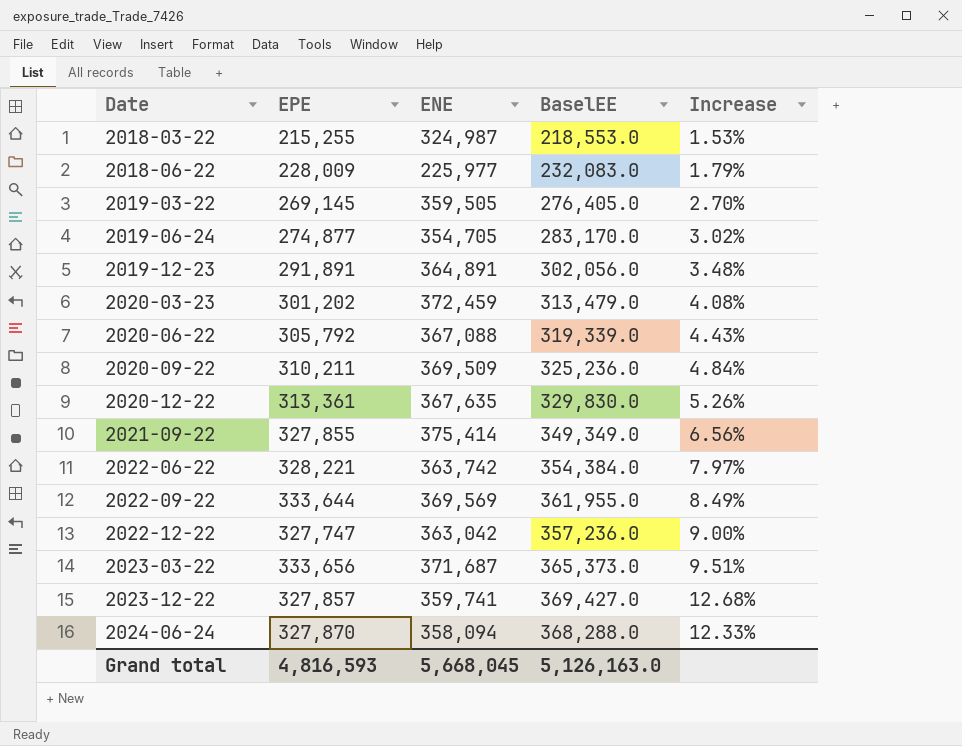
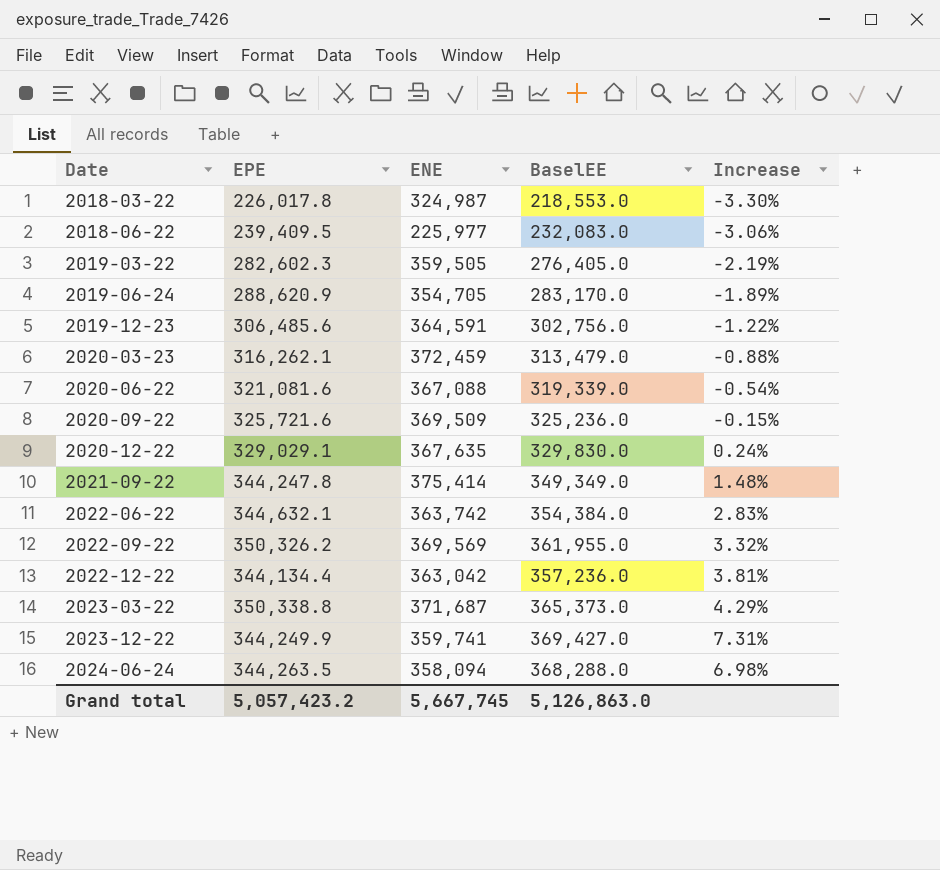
2018-03-22 | EPE: 215,255 -> 226,017.8
2018-03-22 | Increase: 1.53% -> -3.30%
2018-06-22 | EPE: 228,009 -> 239,409.5
2018-06-22 | Increase: 1.79% -> -3.06%
2019-03-22 | EPE: 269,145 -> 282,602.3
2019-03-22 | Increase: 2.70% -> -2.19%
2019-06-24 | EPE: 274,877 -> 288,620.9
2019-06-24 | Increase: 3.02% -> -1.89%
2019-12-23 | EPE: 291,891 -> 306,485.6
2019-12-23 | ENE: 364,891 -> 364,591
2019-12-23 | BaselEE: 302,056.0 -> 302,756.0
2019-12-23 | Increase: 3.48% -> -1.22%
2020-03-23 | EPE: 301,202 -> 316,262.1
2020-03-23 | Increase: 4.08% -> -0.88%
2020-06-22 | EPE: 305,792 -> 321,081.6
2020-06-22 | Increase: 4.43% -> -0.54%
2020-09-22 | EPE: 310,211 -> 325,721.6
2020-09-22 | Increase: 4.84% -> -0.15%
2020-12-22 | EPE: 313,361 -> 329,029.1
2020-12-22 | Increase: 5.26% -> 0.24%
2021-09-22 | EPE: 327,855 -> 344,247.8
2021-09-22 | Increase: 6.56% -> 1.48%
2022-06-22 | EPE: 328,221 -> 344,632.1
2022-06-22 | Increase: 7.97% -> 2.83%
2022-09-22 | EPE: 333,644 -> 350,326.2
2022-09-22 | Increase: 8.49% -> 3.32%
2022-12-22 | EPE: 327,747 -> 344,134.4
2022-12-22 | Increase: 9.00% -> 3.81%
2023-03-22 | EPE: 333,656 -> 350,338.8
2023-03-22 | Increase: 9.51% -> 4.29%
2023-12-22 | EPE: 327,857 -> 344,249.9
2023-12-22 | Increase: 12.68% -> 7.31%
2024-06-24 | EPE: 327,870 -> 344,263.5
2024-06-24 | Increase: 12.33% -> 6.98%
Grand total | EPE: 4,816,593 -> 5,057,423.2
Grand total | ENE: 5,668,045 -> 5,667,745
Grand total | BaselEE: 5,126,163.0 -> 5,126,863.0

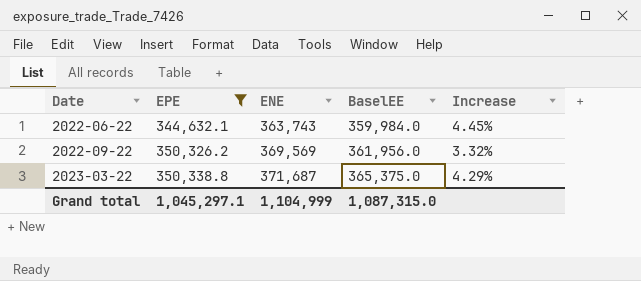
filter: none -> EPE >= 344,632.1
2022-06-22 | ENE: 363,742 -> 363,743
2022-06-22 | BaselEE: 354,384.0 -> 359,984.0
2022-06-22 | Increase: 2.83% -> 4.45%
2022-09-22 | BaselEE: 361,955.0 -> 361,956.0
2023-03-22 | BaselEE: 365,373.0 -> 365,375.0
Grand total | EPE: 5,057,423.2 -> 1,045,297.1
Grand total | ENE: 5,667,745 -> 1,104,999
Grand total | BaselEE: 5,126,863.0 -> 1,087,315.0

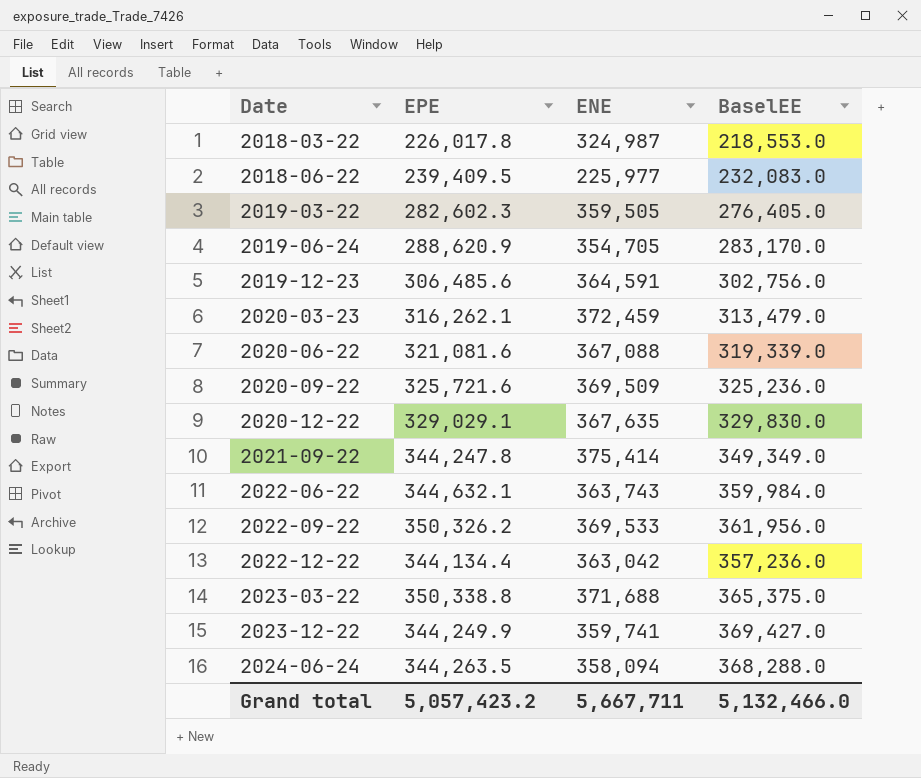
filter: EPE >= 344,632.1 -> none
column Increase | formula: ([BaselEE] - [EPE]) / [EPE] -> none
2022-09-22 | ENE: 369,569 -> 369,533
2023-03-22 | ENE: 371,687 -> 371,688
Grand total | EPE: 1,045,297.1 -> 5,057,423.2
Grand total | ENE: 1,104,999 -> 5,667,711
Grand total | BaselEE: 1,087,315.0 -> 5,132,466.0

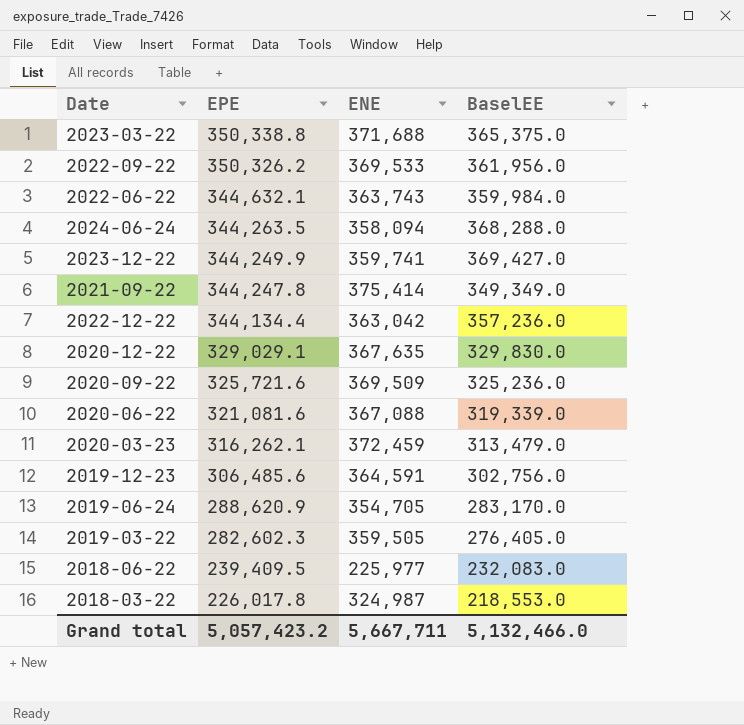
row order: Date ascending -> EPE descending

